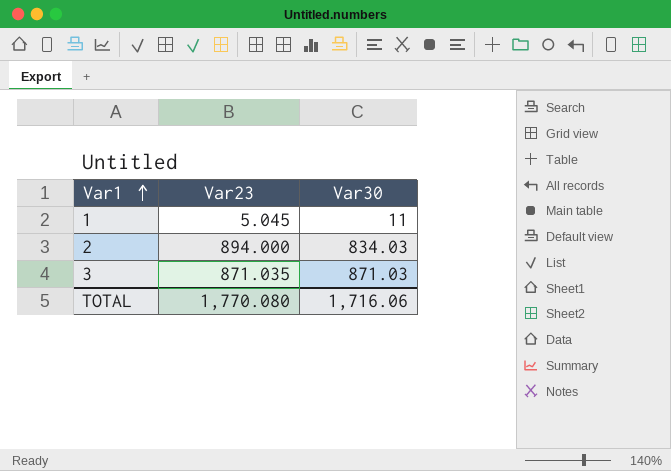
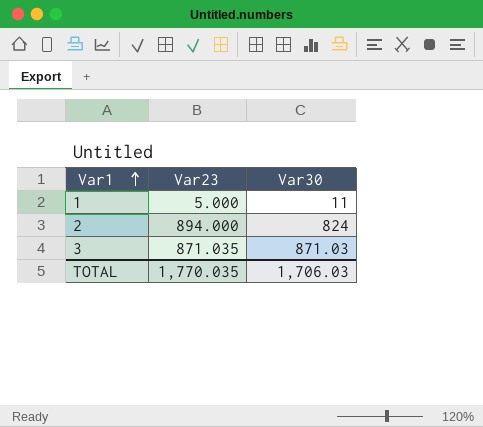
1 | Var23: 5.045 -> 5.000
2 | Var30: 834.03 -> 824
TOTAL | Var23: 1,770.080 -> 1,770.035
TOTAL | Var30: 1,716.06 -> 1,706.03

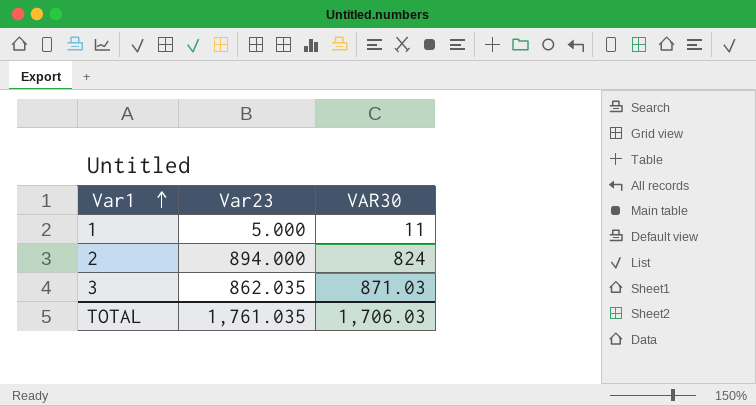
column name: Var30 -> VAR30
3 | Var23: 871.035 -> 862.035
TOTAL | Var23: 1,770.035 -> 1,761.035

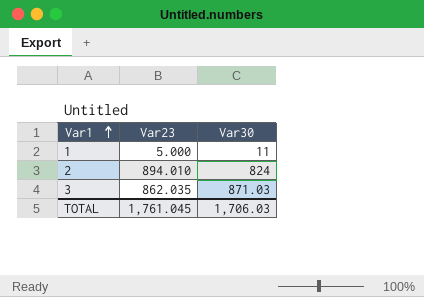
column name: VAR30 -> Var30
2 | Var23: 894.000 -> 894.010
TOTAL | Var23: 1,761.035 -> 1,761.045

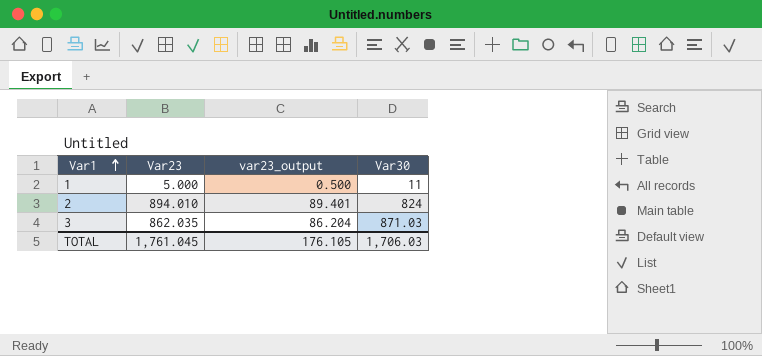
column var23_output | formula: none -> [Var23] * 0.1

